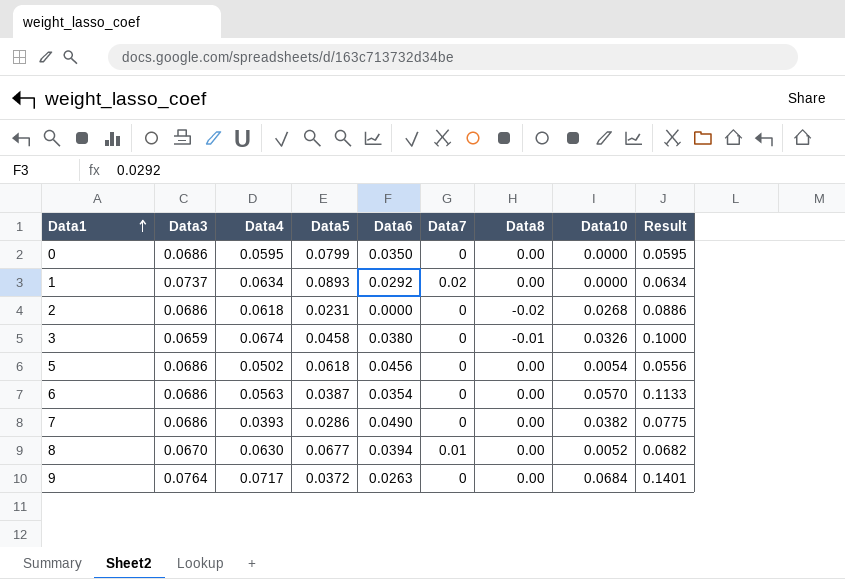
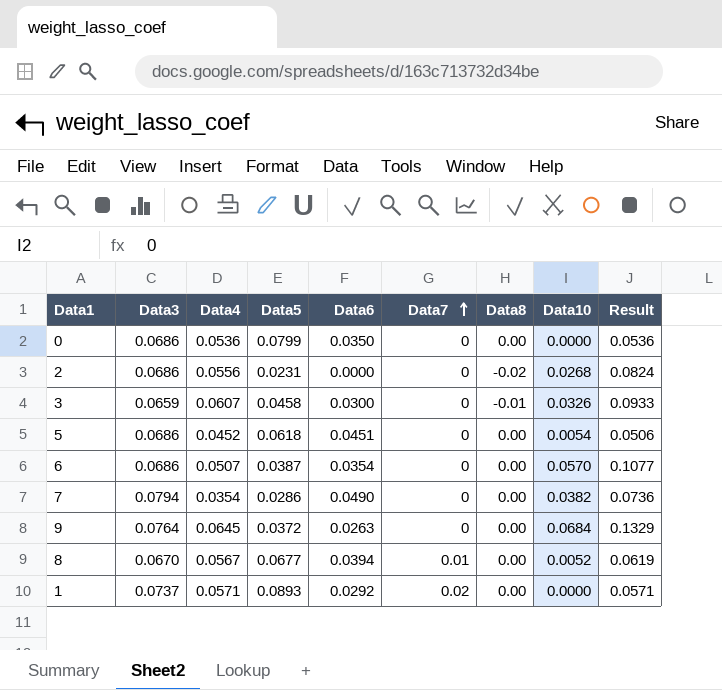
row order: Data1 ascending -> Data7 ascending
0 | Data4: 0.0595 -> 0.0536
0 | Result: 0.0595 -> 0.0536
2 | Data4: 0.0618 -> 0.0556
2 | Result: 0.0886 -> 0.0824
3 | Data4: 0.0674 -> 0.0607
3 | Data6: 0.0380 -> 0.0300
3 | Result: 0.1000 -> 0.0933
5 | Data4: 0.0502 -> 0.0452
5 | Data6: 0.0456 -> 0.0451
5 | Result: 0.0556 -> 0.0506
6 | Data4: 0.0563 -> 0.0507
6 | Result: 0.1133 -> 0.1077
7 | Data3: 0.0686 -> 0.0794
7 | Data4: 0.0393 -> 0.0354
7 | Result: 0.0775 -> 0.0736
9 | Data4: 0.0717 -> 0.0645
9 | Result: 0.1401 -> 0.1329
8 | Data4: 0.0630 -> 0.0567
8 | Result: 0.0682 -> 0.0619
1 | Data4: 0.0634 -> 0.0571
1 | Result: 0.0634 -> 0.0571

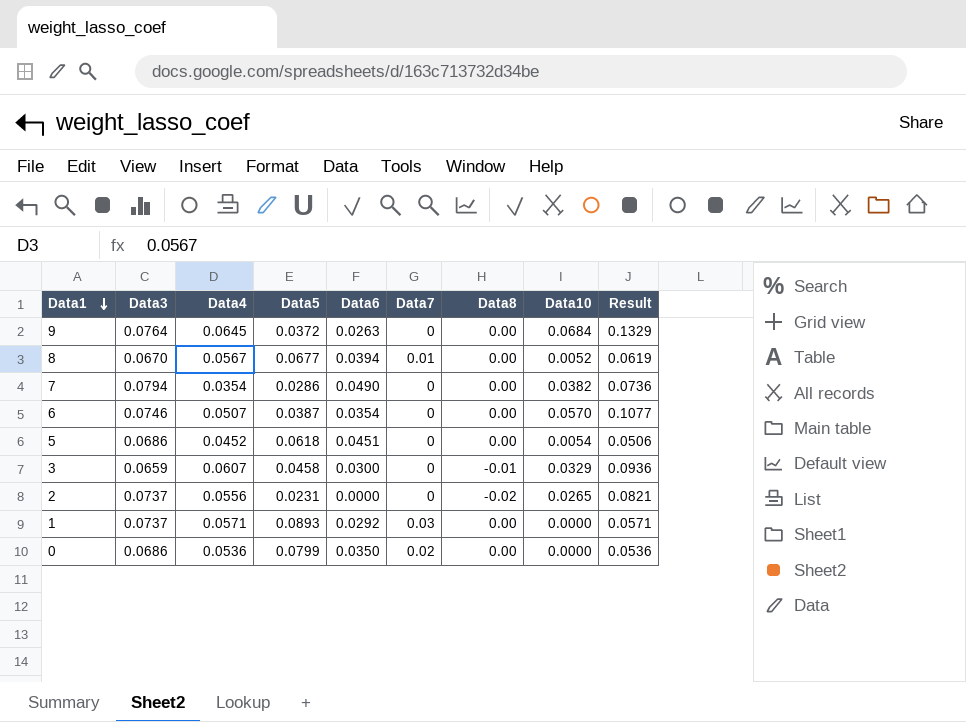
row order: Data7 ascending -> Data1 descending
6 | Data3: 0.0686 -> 0.0746
3 | Data10: 0.0326 -> 0.0329
3 | Result: 0.0933 -> 0.0936
2 | Data3: 0.0686 -> 0.0737
2 | Data10: 0.0268 -> 0.0265
2 | Result: 0.0824 -> 0.0821
1 | Data7: 0.02 -> 0.03
0 | Data7: 0 -> 0.02

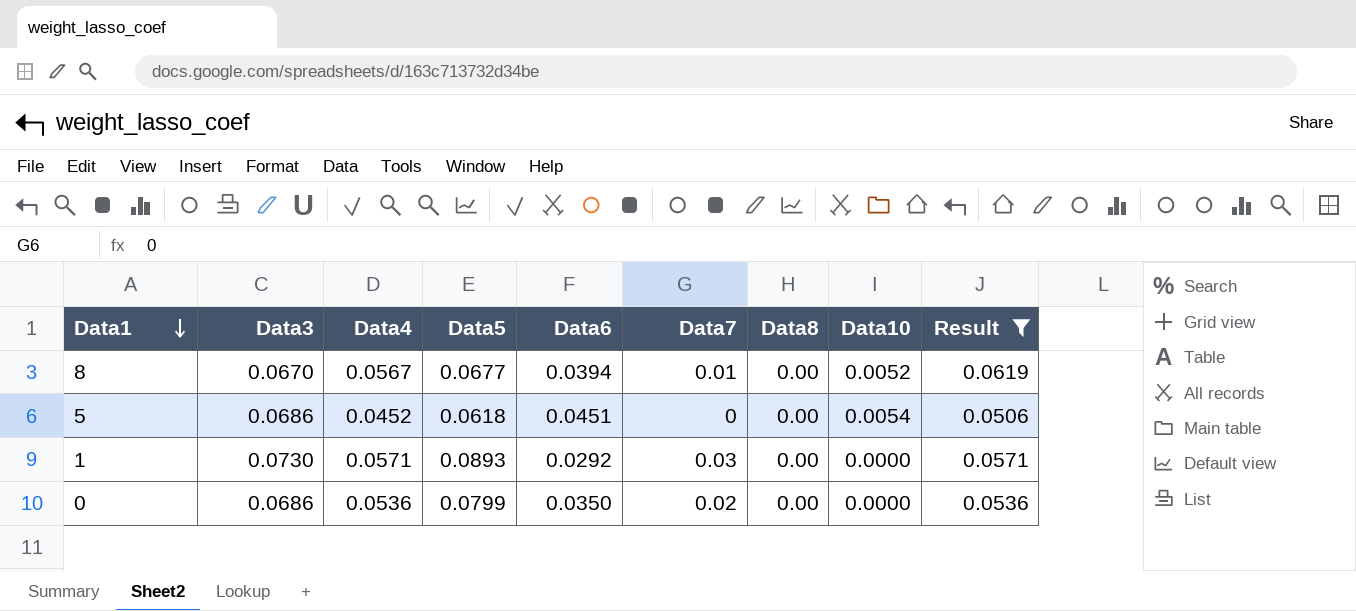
filter: none -> Result <= 0.0619
1 | Data3: 0.0737 -> 0.0730

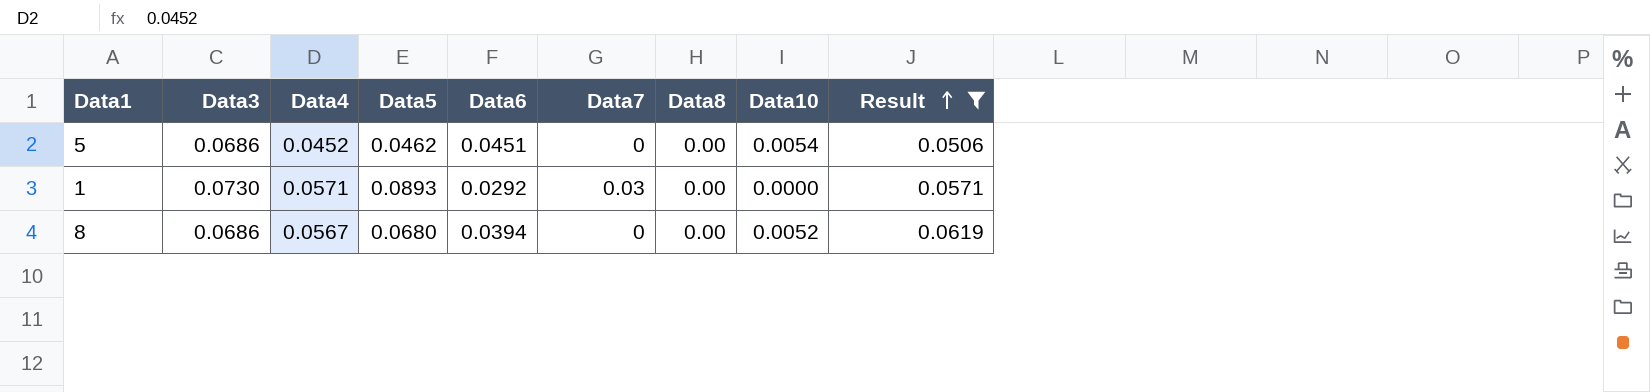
row order: Data1 descending -> Result ascending
row 0: 0.0686 | 0.0536 | 0.0799 | 0.0350 | 0.02 | 0.00 | 0.0000 | 0.0536 -> none
5 | Data5: 0.0618 -> 0.0462
8 | Data3: 0.0670 -> 0.0686
8 | Data5: 0.0677 -> 0.0680
8 | Data7: 0.01 -> 0

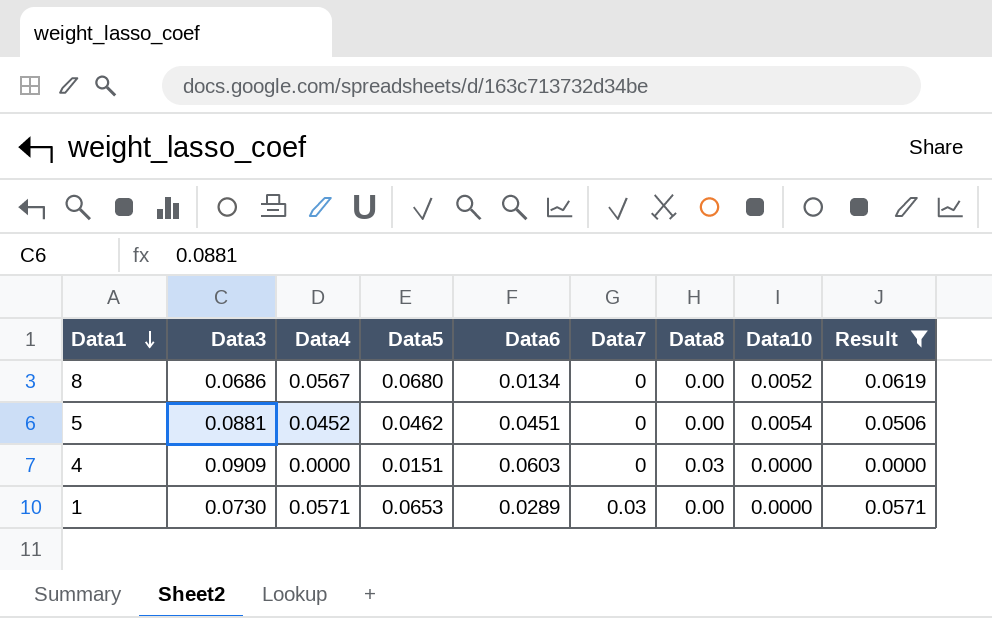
row order: Result ascending -> Data1 descending
8 | Data6: 0.0394 -> 0.0134
5 | Data3: 0.0686 -> 0.0881
row 4: none -> 0.0909 | 0.0000 | 0.0151 | 0.0603 | 0 | 0.03 | 0.0000 | 0.0000
1 | Data5: 0.0893 -> 0.0653
1 | Data6: 0.0292 -> 0.0289

